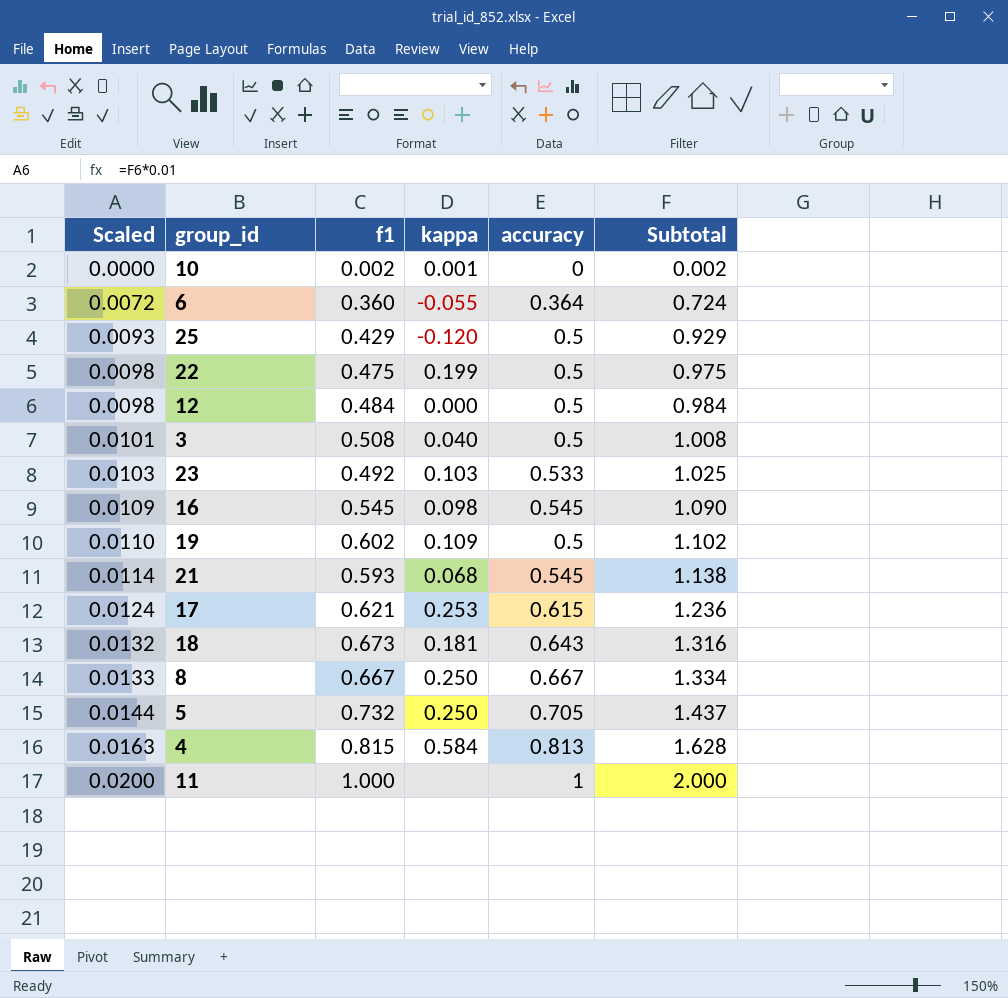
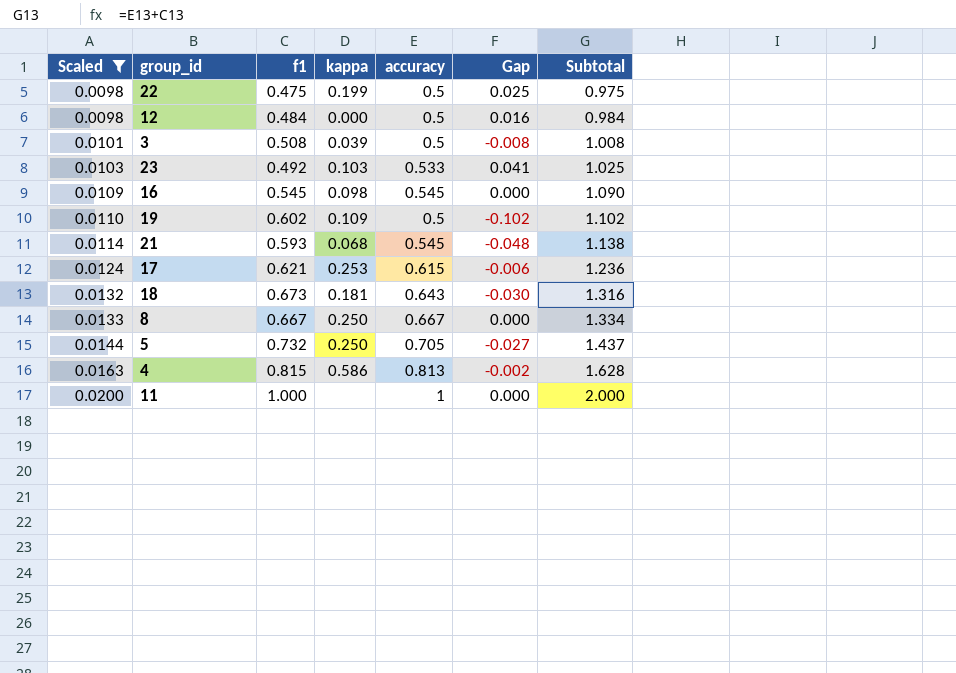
filter: none -> Scaled >= 0.0098
column Gap | formula: none -> [accuracy] - [f1]
3 | kappa: 0.040 -> 0.039
4 | kappa: 0.584 -> 0.586

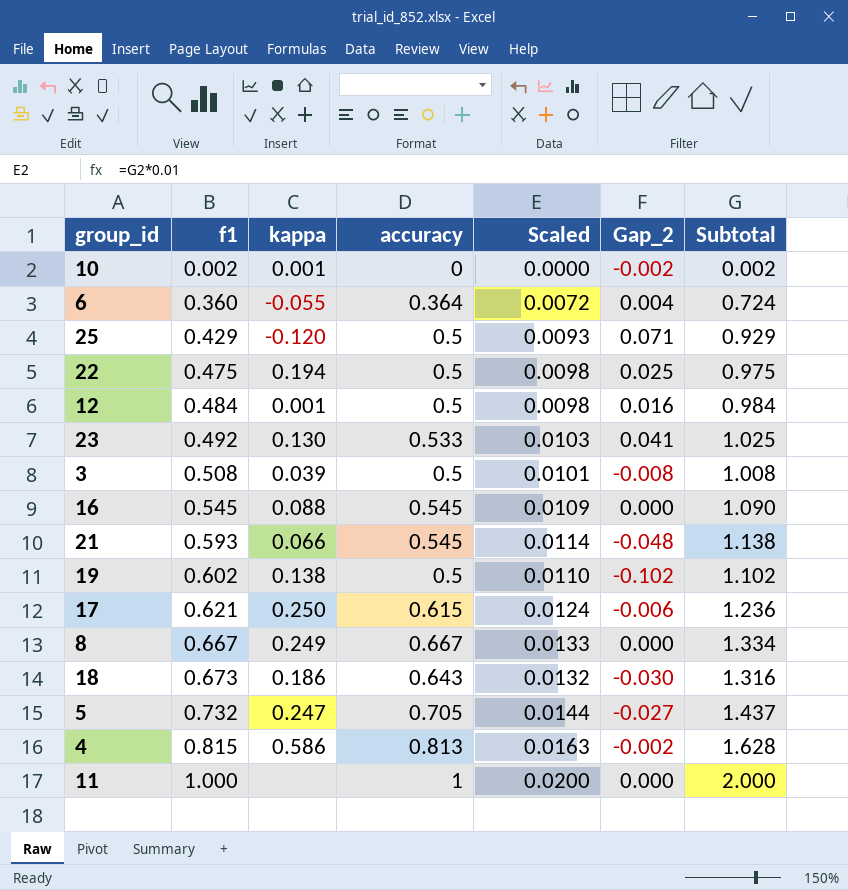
filter: Scaled >= 0.0098 -> none
row order: Scaled ascending -> f1 ascending
column Scaled | position: 1 -> 5
column name: Gap -> Gap_2
22 | kappa: 0.199 -> 0.194
12 | kappa: 0.000 -> 0.001
23 | kappa: 0.103 -> 0.130
16 | kappa: 0.098 -> 0.088
21 | kappa: 0.068 -> 0.066
19 | kappa: 0.109 -> 0.138
17 | kappa: 0.253 -> 0.250
8 | kappa: 0.250 -> 0.249
18 | kappa: 0.181 -> 0.186
5 | kappa: 0.250 -> 0.247

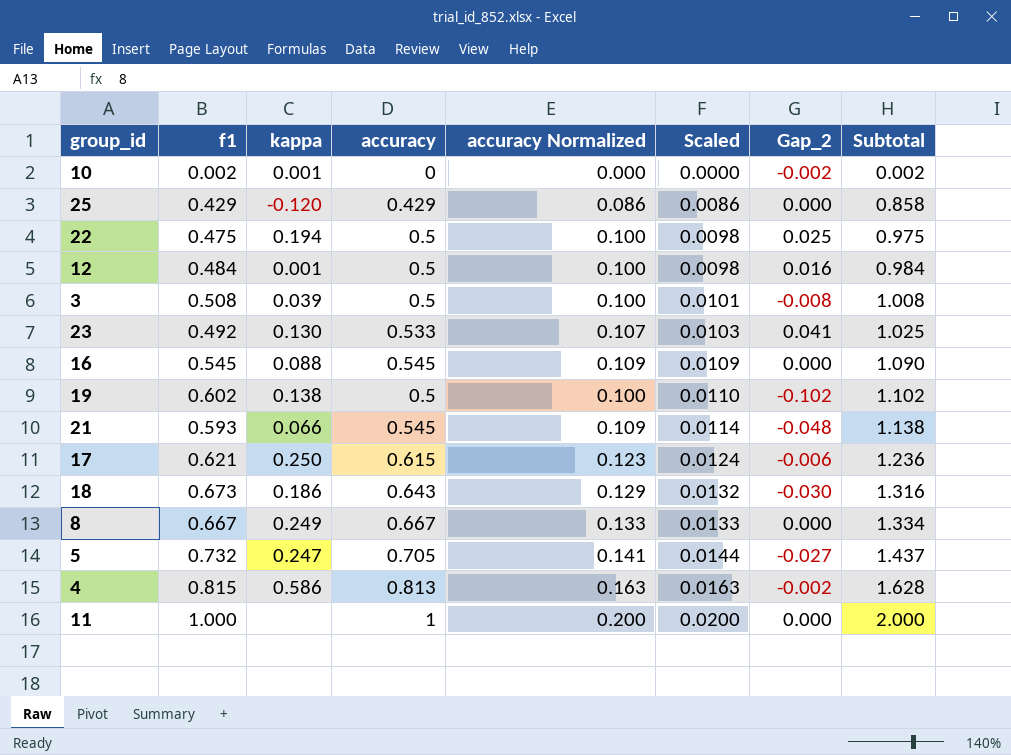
row order: f1 ascending -> Scaled ascending
column accuracy Normalized | formula: none -> [accuracy] * 0.2
row 6: 0.360 | -0.055 | 0.364 | 0.0072 | 0.004 | 0.724 -> none
25 | accuracy: 0.5 -> 0.429
25 | Scaled: 0.0093 -> 0.0086
25 | Gap_2: 0.071 -> 0.000
25 | Subtotal: 0.929 -> 0.858

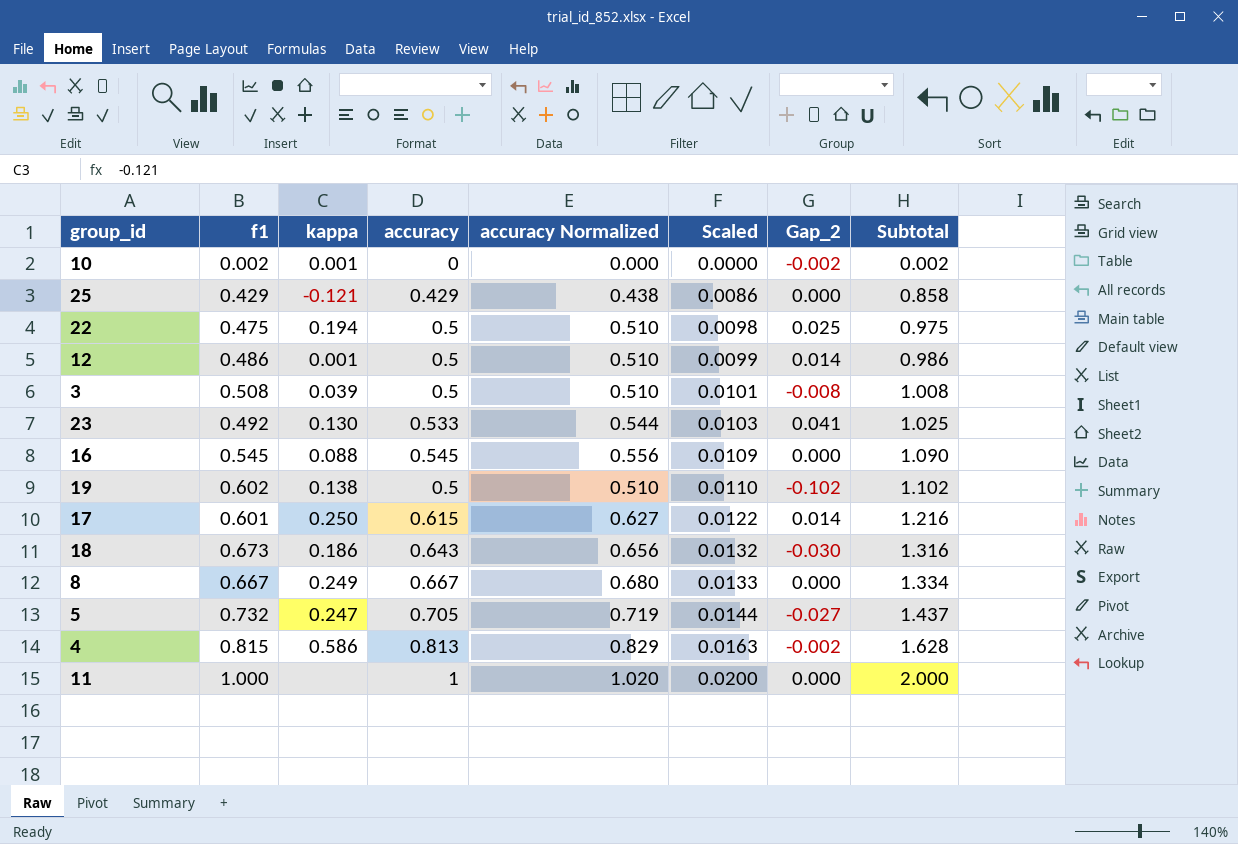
column accuracy Normalized | formula: [accuracy] * 0.2 -> [accuracy] * 1.02
row 21: 0.593 | 0.066 | 0.545 | 0.109 | 0.0114 | -0.048 | 1.138 -> none
25 | kappa: -0.120 -> -0.121
12 | f1: 0.484 -> 0.486
12 | Scaled: 0.0098 -> 0.0099
12 | Gap_2: 0.016 -> 0.014
12 | Subtotal: 0.984 -> 0.986
17 | f1: 0.621 -> 0.601
17 | Scaled: 0.0124 -> 0.0122
17 | Gap_2: -0.006 -> 0.014
17 | Subtotal: 1.236 -> 1.216

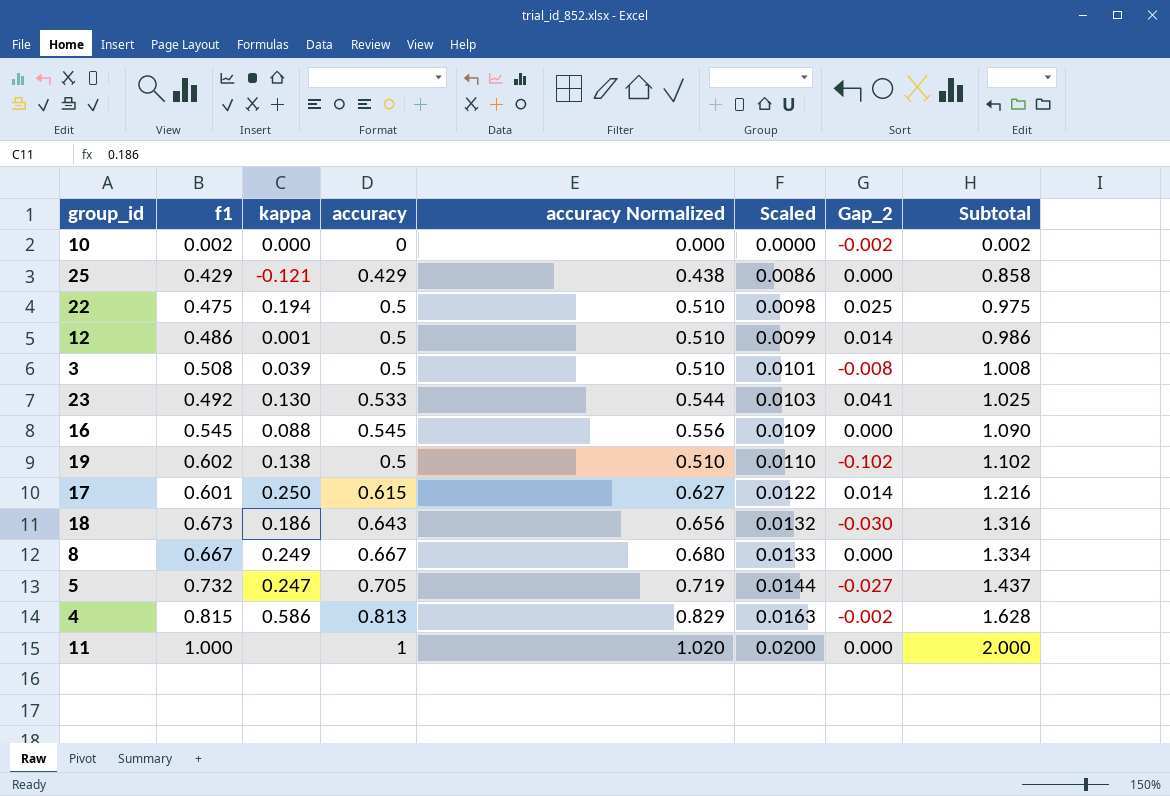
10 | kappa: 0.001 -> 0.000

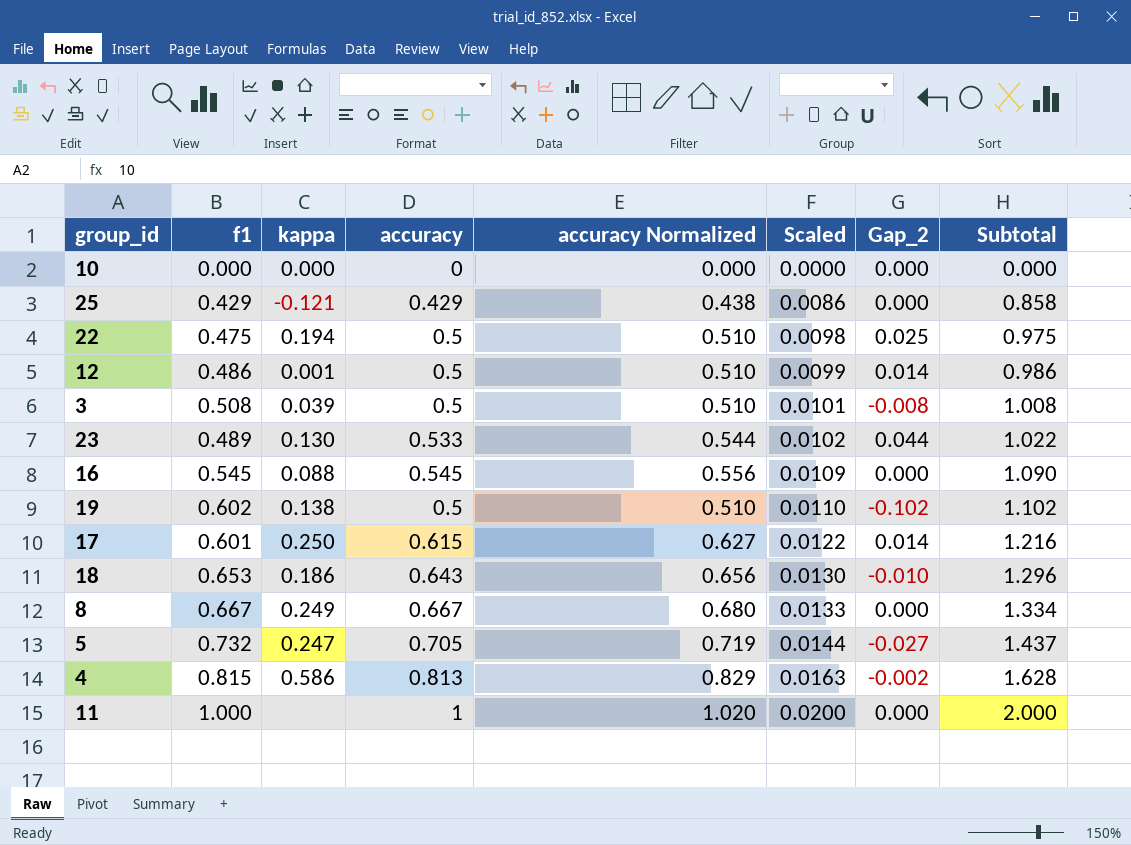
10 | f1: 0.002 -> 0.000
10 | Gap_2: -0.002 -> 0.000
10 | Subtotal: 0.002 -> 0.000
23 | f1: 0.492 -> 0.489
23 | Scaled: 0.0103 -> 0.0102
23 | Gap_2: 0.041 -> 0.044
23 | Subtotal: 1.025 -> 1.022
18 | f1: 0.673 -> 0.653
18 | Scaled: 0.0132 -> 0.0130
18 | Gap_2: -0.030 -> -0.010
18 | Subtotal: 1.316 -> 1.296

